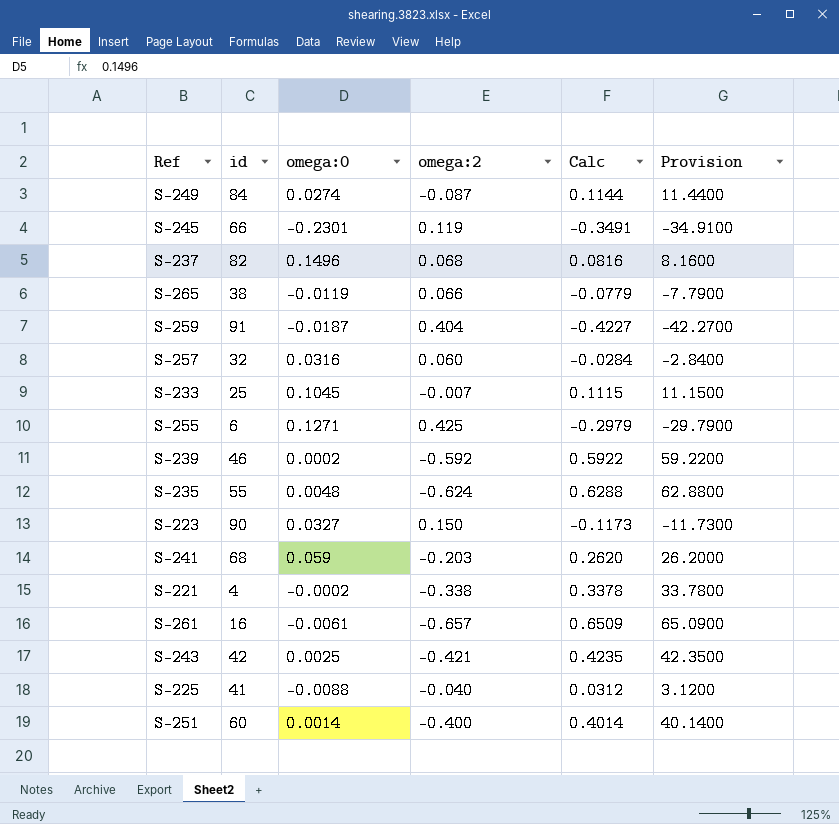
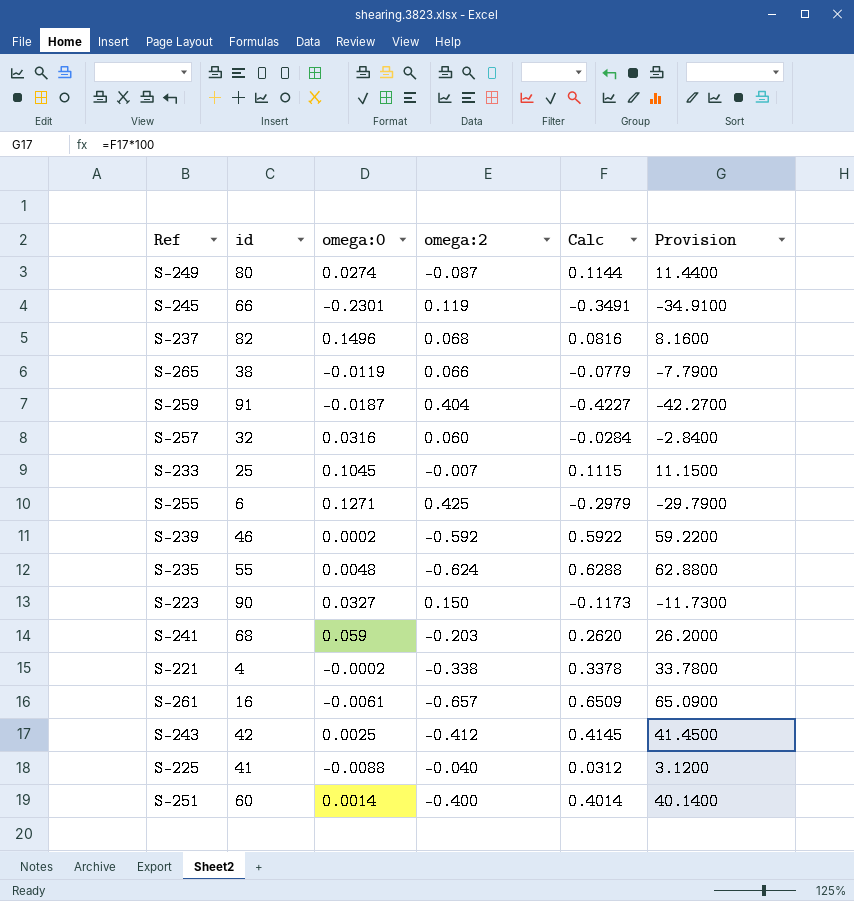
S-249 | id: 84 -> 80
S-243 | omega:2: -0.421 -> -0.412
S-243 | Calc: 0.4235 -> 0.4145
S-243 | Provision: 42.3500 -> 41.4500

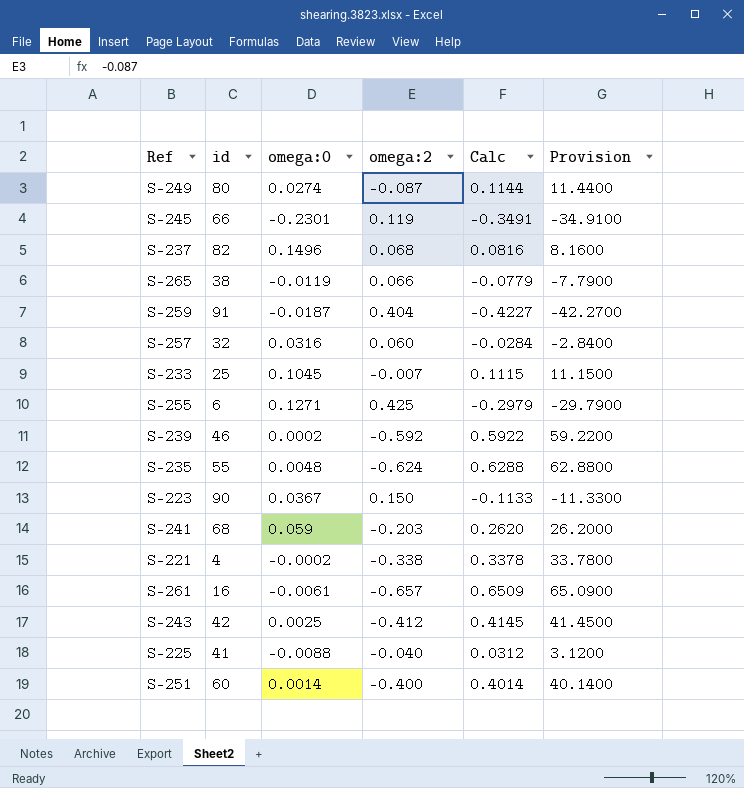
S-223 | omega:0: 0.0327 -> 0.0367
S-223 | Calc: -0.1173 -> -0.1133
S-223 | Provision: -11.7300 -> -11.3300

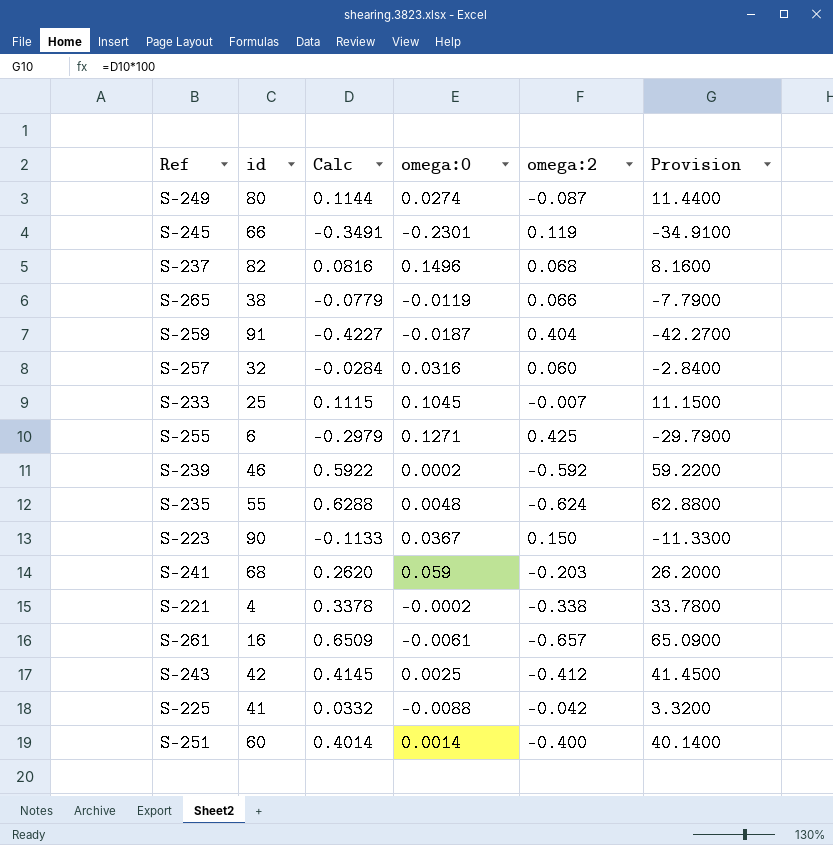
column Calc | position: 5 -> 3
S-225 | Calc: 0.0312 -> 0.0332
S-225 | omega:2: -0.040 -> -0.042
S-225 | Provision: 3.1200 -> 3.3200

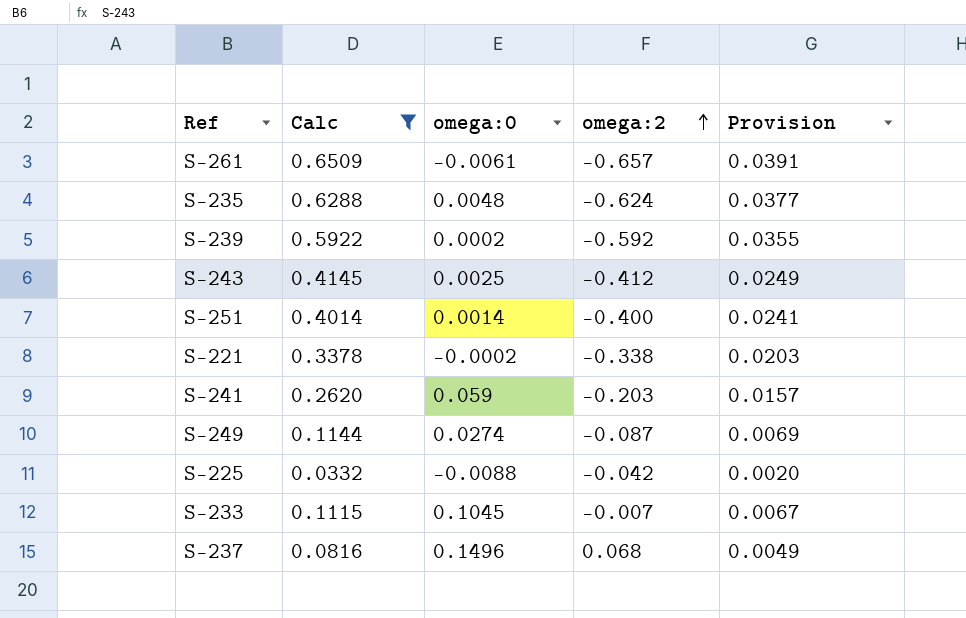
filter: none -> Calc >= 0.0332
row order: none -> omega:2 ascending
column id | position: 2 -> none
column Provision | formula: [Calc] * 100 -> [Calc] * 0.06

